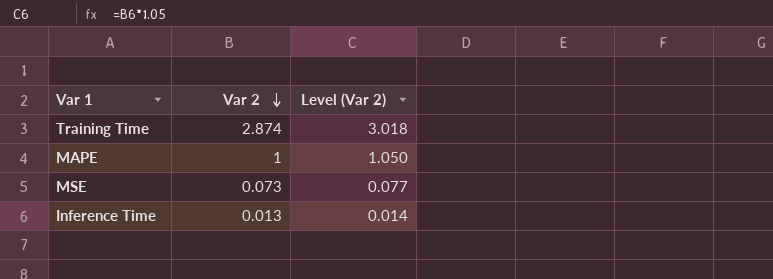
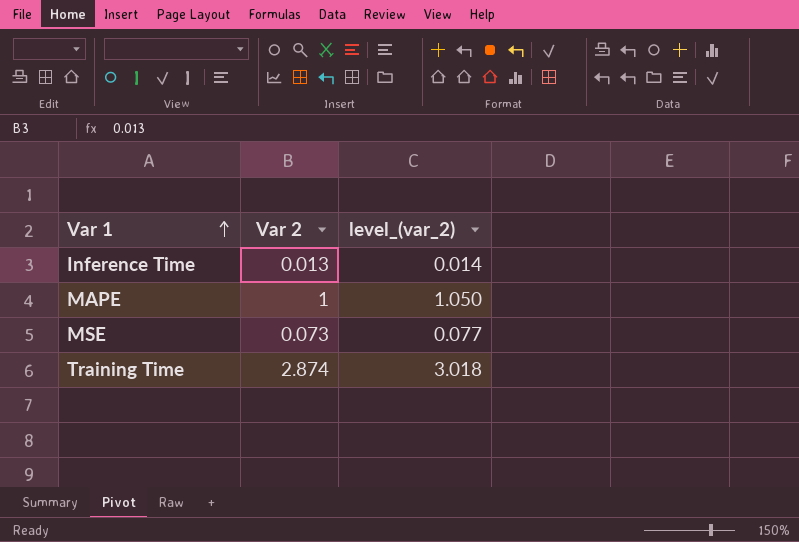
row order: Var 2 descending -> Var 1 ascending
column name: Level (Var 2) -> level_(var_2)

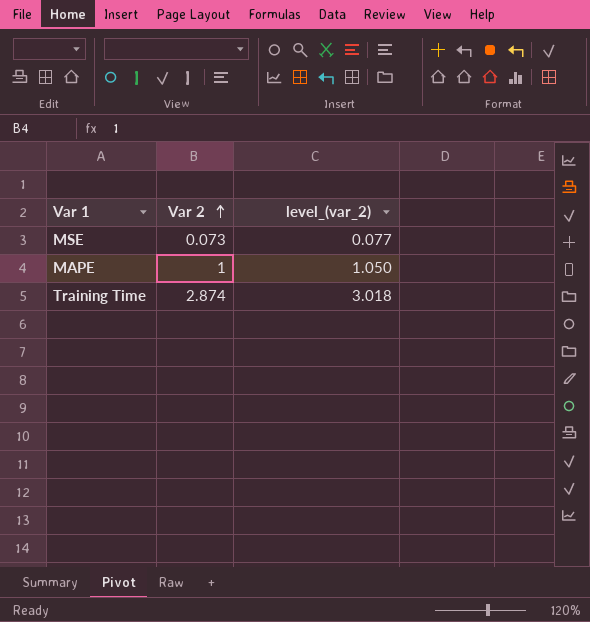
row order: Var 1 ascending -> Var 2 ascending
row Inference Time: 0.013 | 0.014 -> none

